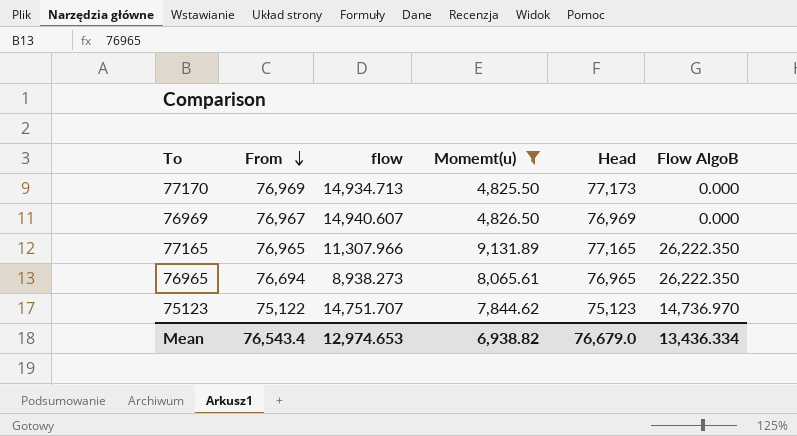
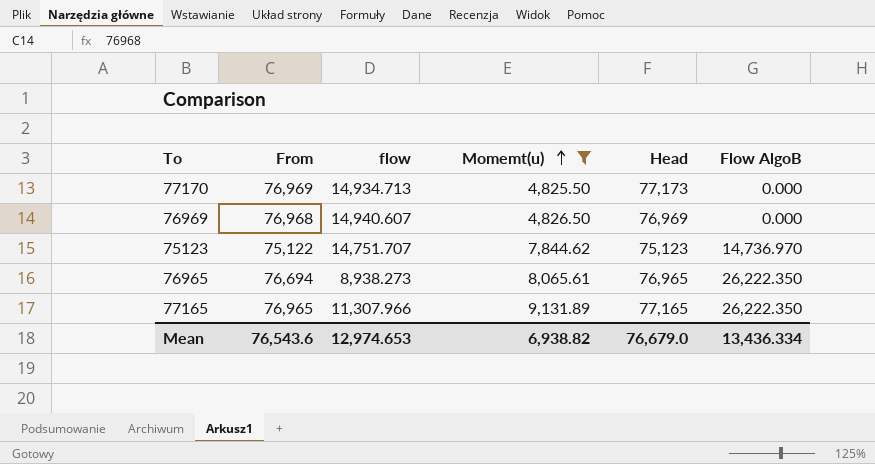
row order: From descending -> Momemt(u) ascending
76969 | From: 76,967 -> 76,968
Mean | From: 76,543.4 -> 76,543.6

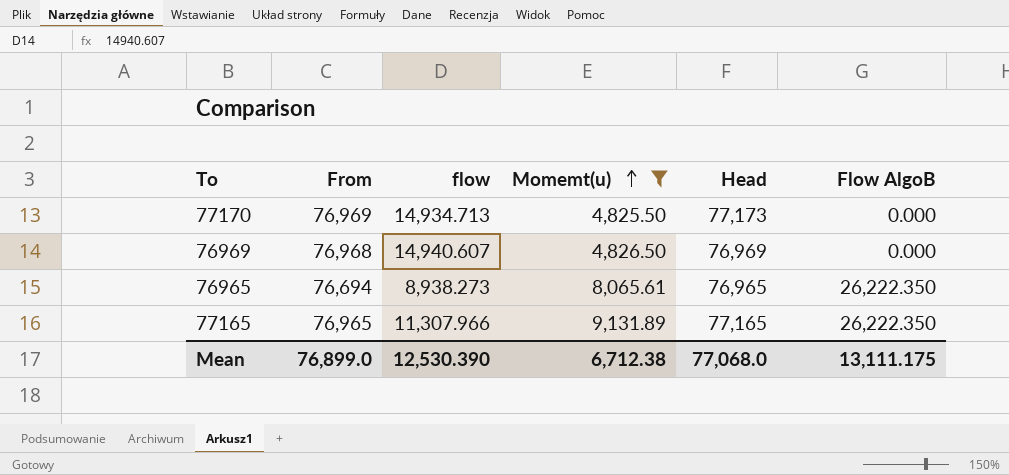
row 75123: 75,122 | 14,751.707 | 7,844.62 | 75,123 | 14,736.970 -> none
Mean | From: 76,543.6 -> 76,899.0
Mean | flow: 12,974.653 -> 12,530.390
Mean | Momemt(u): 6,938.82 -> 6,712.38
Mean | Head: 76,679.0 -> 77,068.0
Mean | Flow AlgoB: 13,436.334 -> 13,111.175

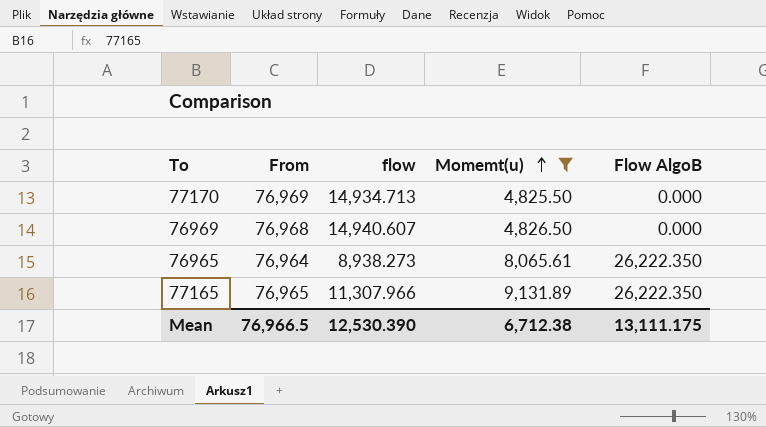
column Head | position: 5 -> none
76965 | From: 76,694 -> 76,964
Mean | From: 76,899.0 -> 76,966.5

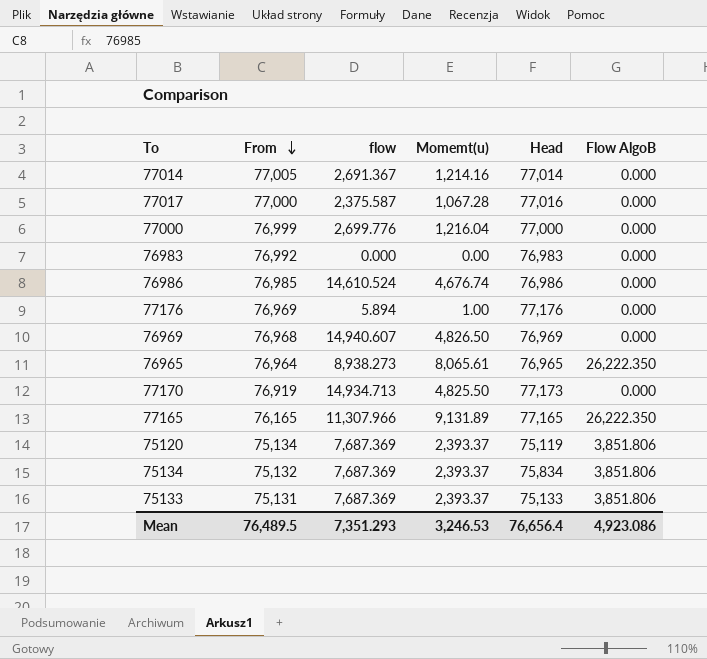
filter: Momemt(u) >= 4,825.50 -> none
row order: Momemt(u) ascending -> From descending
column Head | position: none -> 5
77170 | From: 76,969 -> 76,919
77165 | From: 76,965 -> 76,165
Mean | From: 76,966.5 -> 76,489.5
Mean | flow: 12,530.390 -> 7,351.293
Mean | Momemt(u): 6,712.38 -> 3,246.53
Mean | Flow AlgoB: 13,111.175 -> 4,923.086

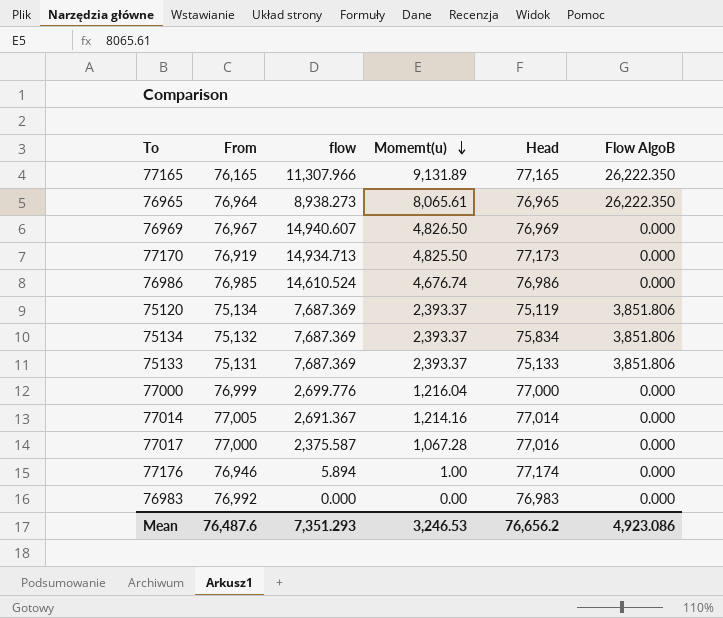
row order: From descending -> Momemt(u) descending
76969 | From: 76,968 -> 76,967
77176 | From: 76,969 -> 76,946
77176 | Head: 77,176 -> 77,174
Mean | From: 76,489.5 -> 76,487.6
Mean | Head: 76,656.4 -> 76,656.2

